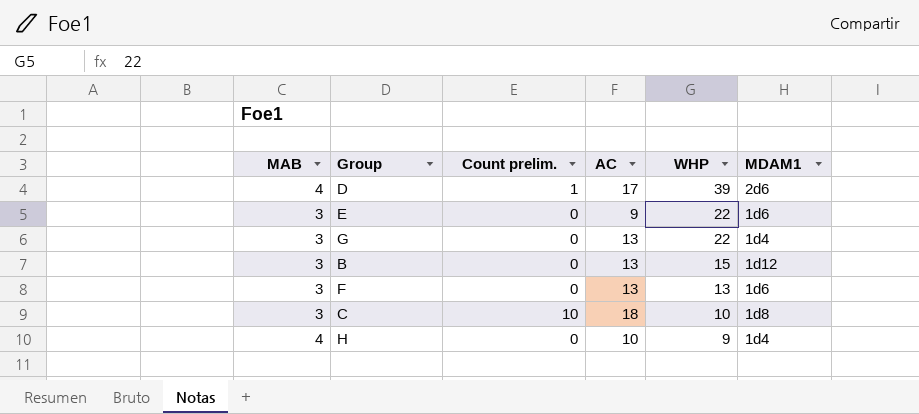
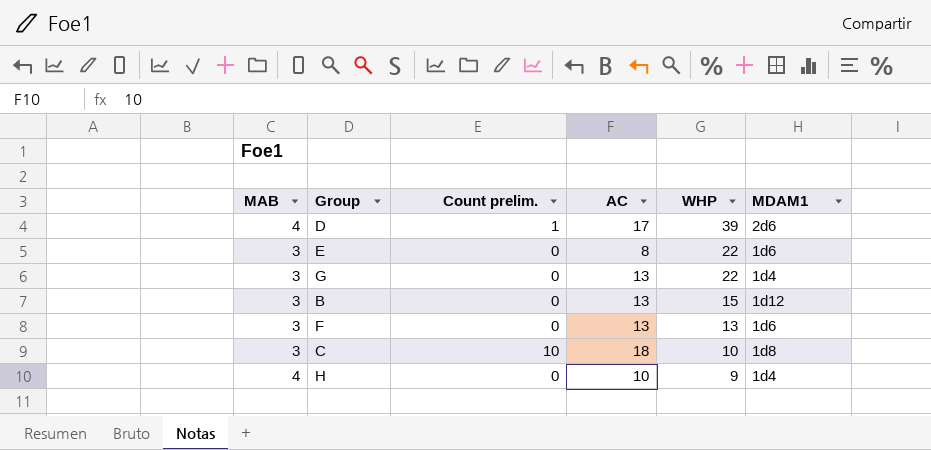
E | AC: 9 -> 8

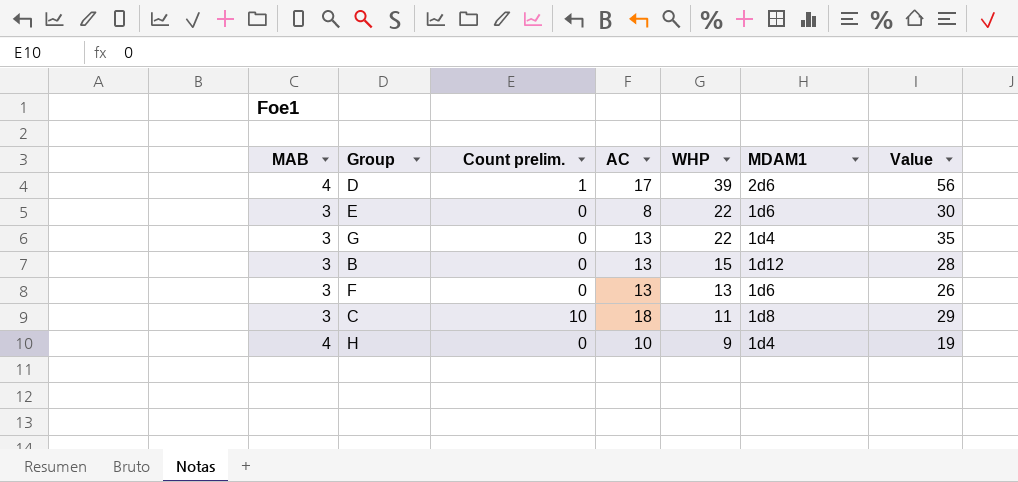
column Value | formula: none -> [AC] + [WHP]
C | WHP: 10 -> 11

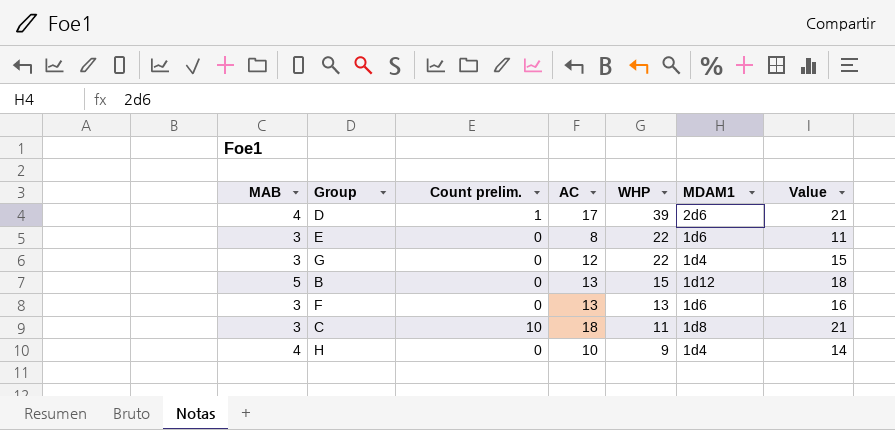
column Value | formula: [AC] + [WHP] -> [MAB] + [AC]
G | AC: 13 -> 12
B | MAB: 3 -> 5

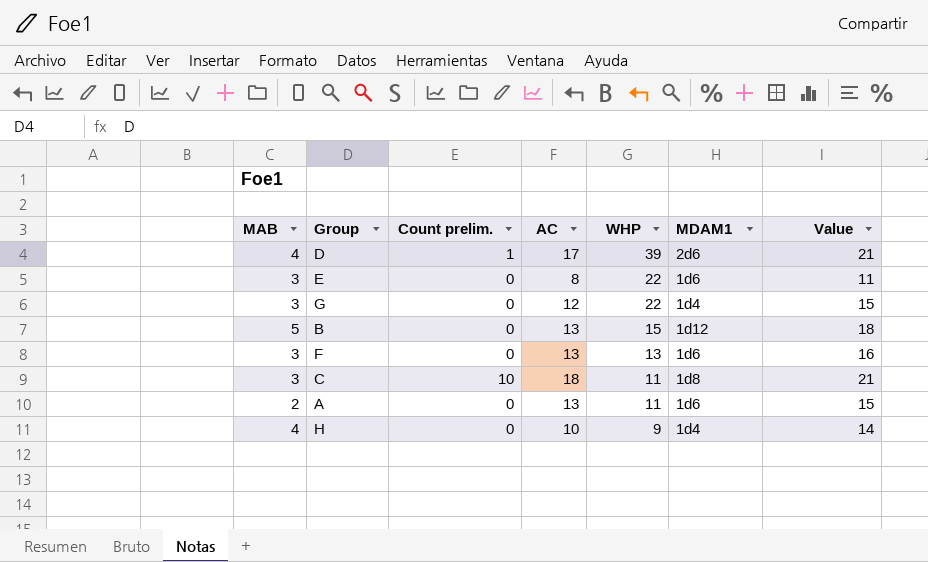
row A: none -> 2 | 0 | 13 | 11 | 1d6 | 15

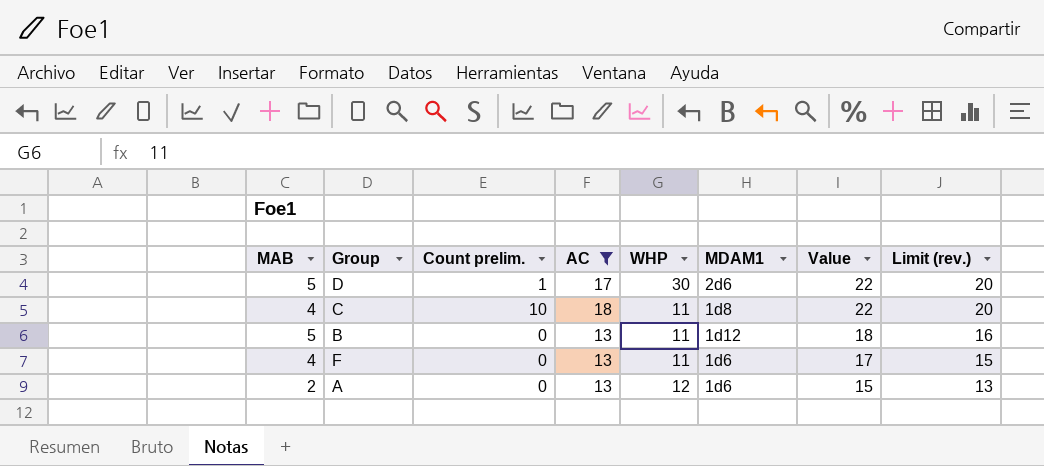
filter: none -> AC >= 13
row order: WHP descending -> Value descending
column Limit (rev.) | formula: none -> [Value] - 2
D | MAB: 4 -> 5
D | WHP: 39 -> 30
D | Value: 21 -> 22
C | MAB: 3 -> 4
C | Value: 21 -> 22
B | WHP: 15 -> 11
F | MAB: 3 -> 4
F | WHP: 13 -> 11
F | Value: 16 -> 17
A | WHP: 11 -> 12

